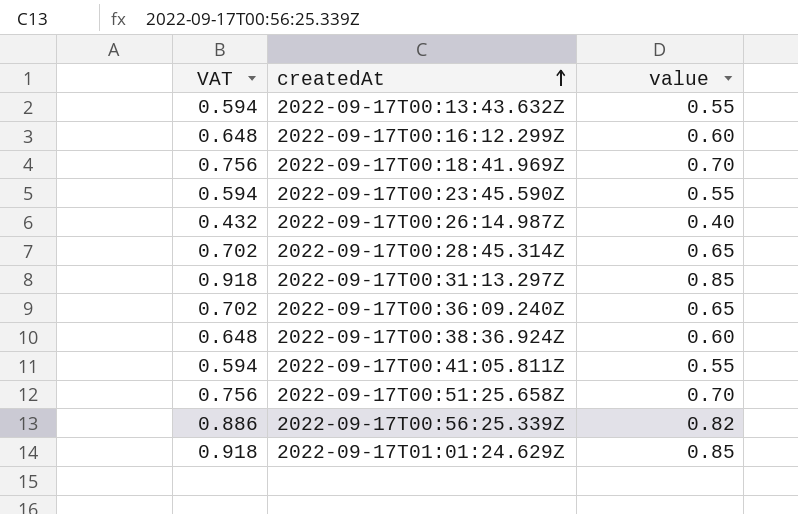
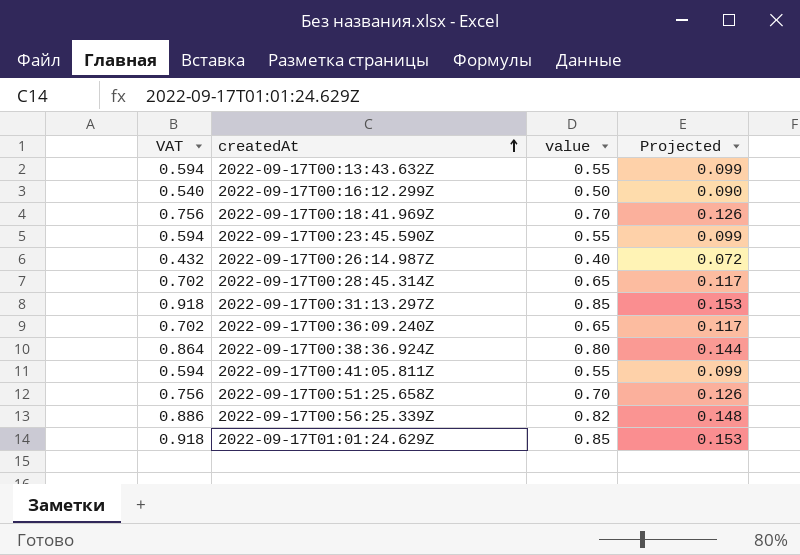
column Projected | formula: none -> [value] * 0.18
2022-09-17T00:16:12.299Z | VAT: 0.648 -> 0.540
2022-09-17T00:16:12.299Z | value: 0.60 -> 0.50
2022-09-17T00:38:36.924Z | VAT: 0.648 -> 0.864
2022-09-17T00:38:36.924Z | value: 0.60 -> 0.80

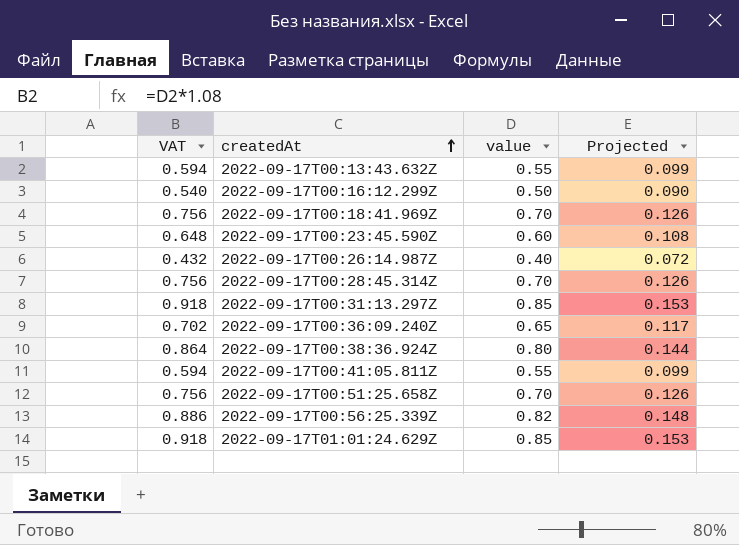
2022-09-17T00:23:45.590Z | VAT: 0.594 -> 0.648
2022-09-17T00:23:45.590Z | value: 0.55 -> 0.60
2022-09-17T00:23:45.590Z | Projected: 0.099 -> 0.108
2022-09-17T00:28:45.314Z | VAT: 0.702 -> 0.756
2022-09-17T00:28:45.314Z | value: 0.65 -> 0.70
2022-09-17T00:28:45.314Z | Projected: 0.117 -> 0.126

